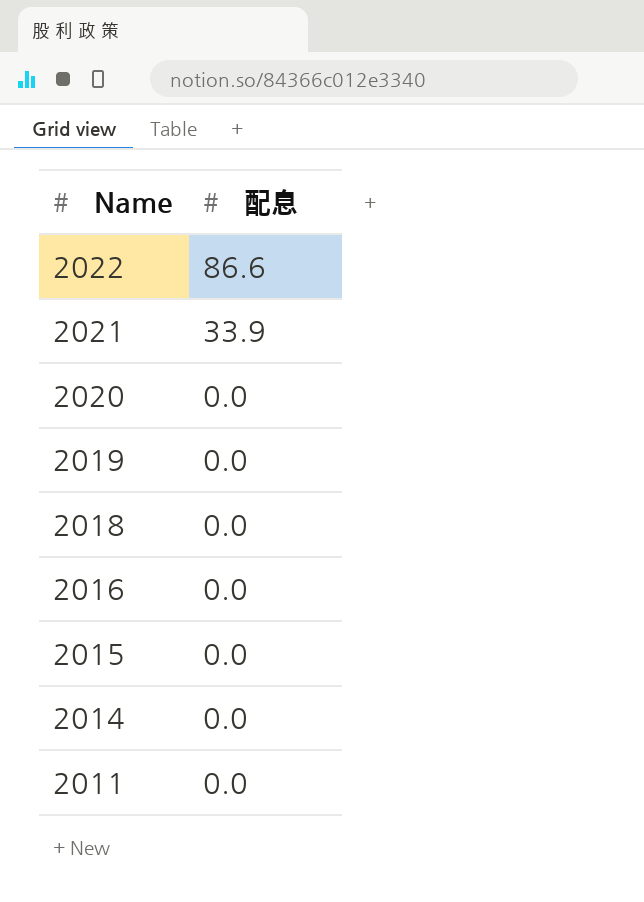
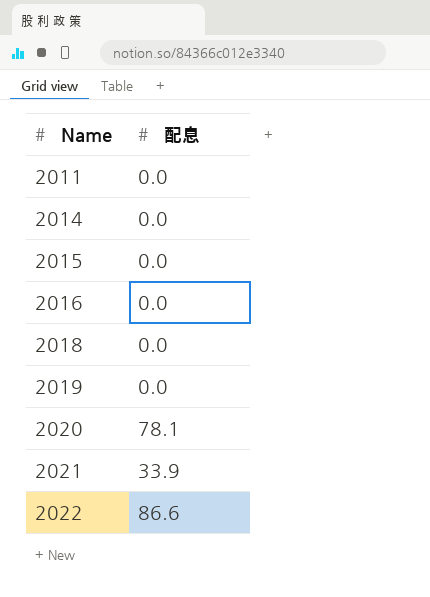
row order: Name descending -> Name ascending
2020 | 配息: 0.0 -> 78.1

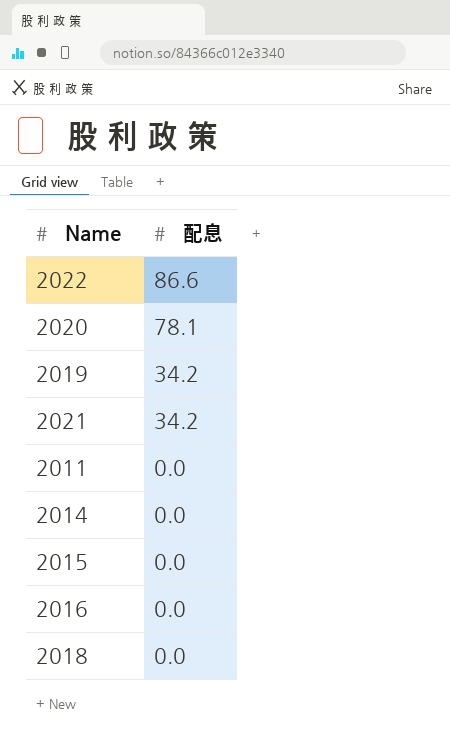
row order: Name ascending -> 配息 descending
2019 | 配息: 0.0 -> 34.2
2021 | 配息: 33.9 -> 34.2

